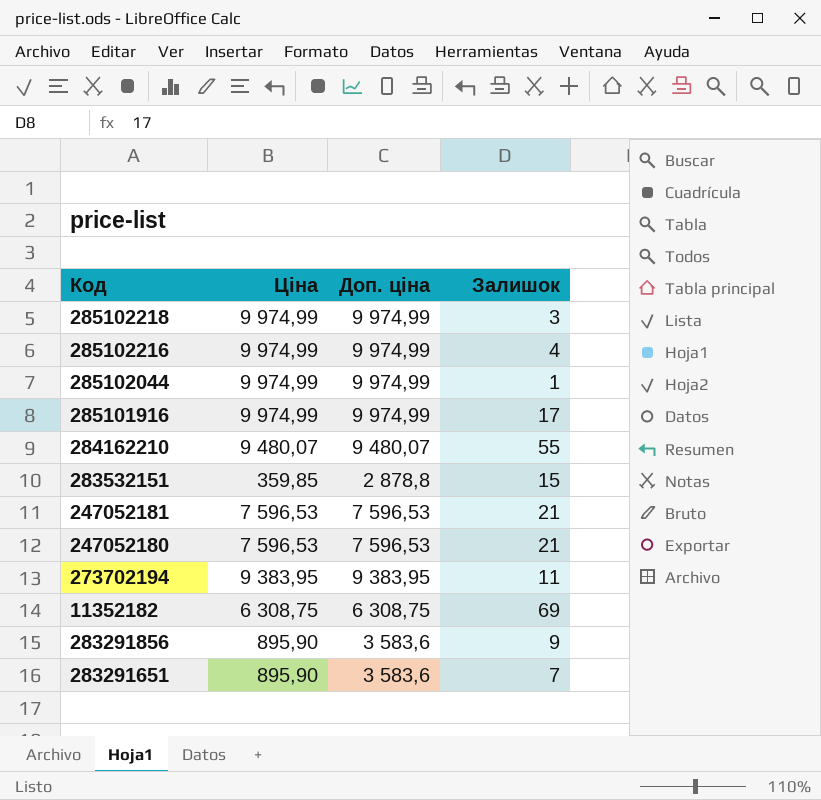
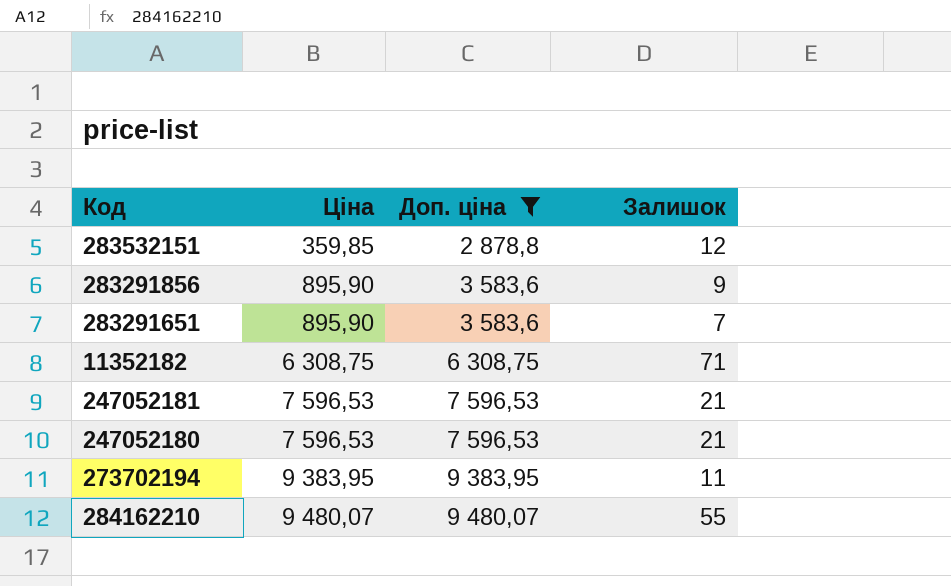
filter: none -> Доп. ціна != 9 974,99
row order: none -> Ціна ascending
283532151 | Залишок: 15 -> 12
11352182 | Залишок: 69 -> 71

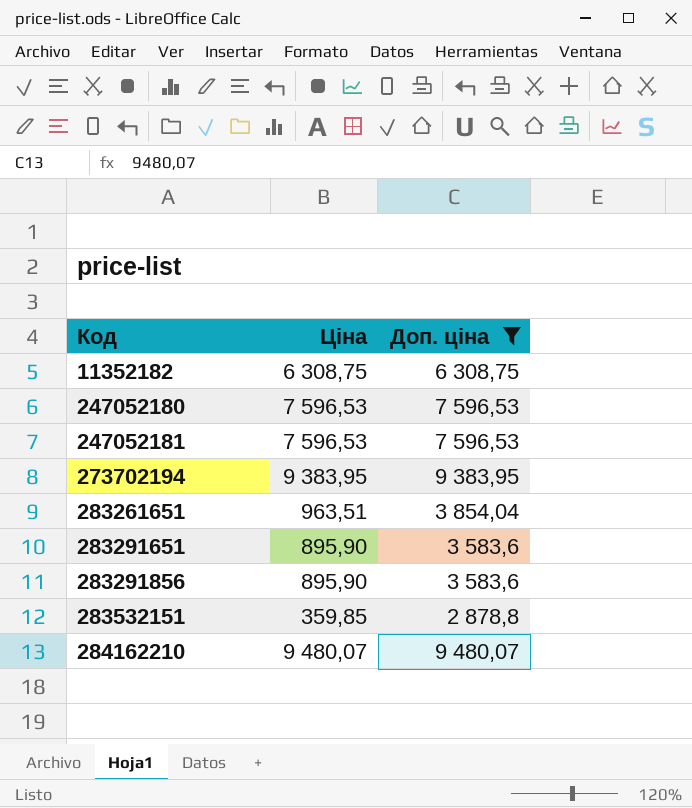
row order: Ціна ascending -> Код ascending
column Залишок | position: 4 -> none
row 283261651: none -> 963,51 | 3 854,04

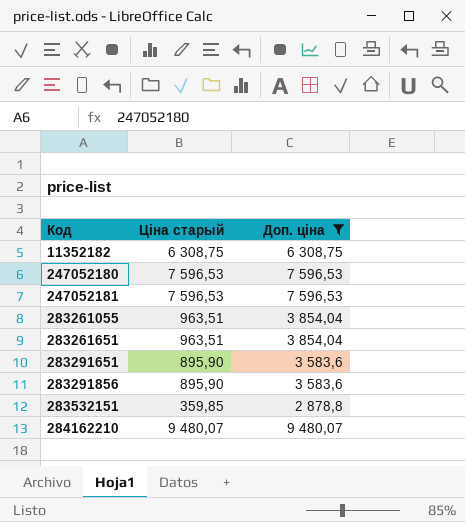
column name: Ціна -> Ціна старый
row 273702194: 9 383,95 | 9 383,95 -> none
row 283261055: none -> 963,51 | 3 854,04

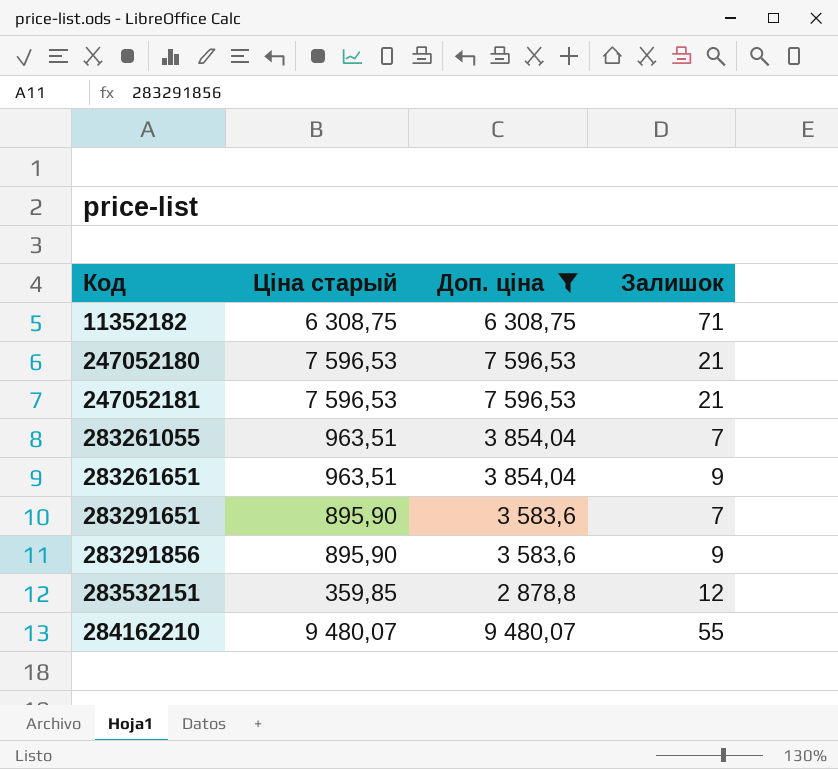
column Залишок | position: none -> 4

